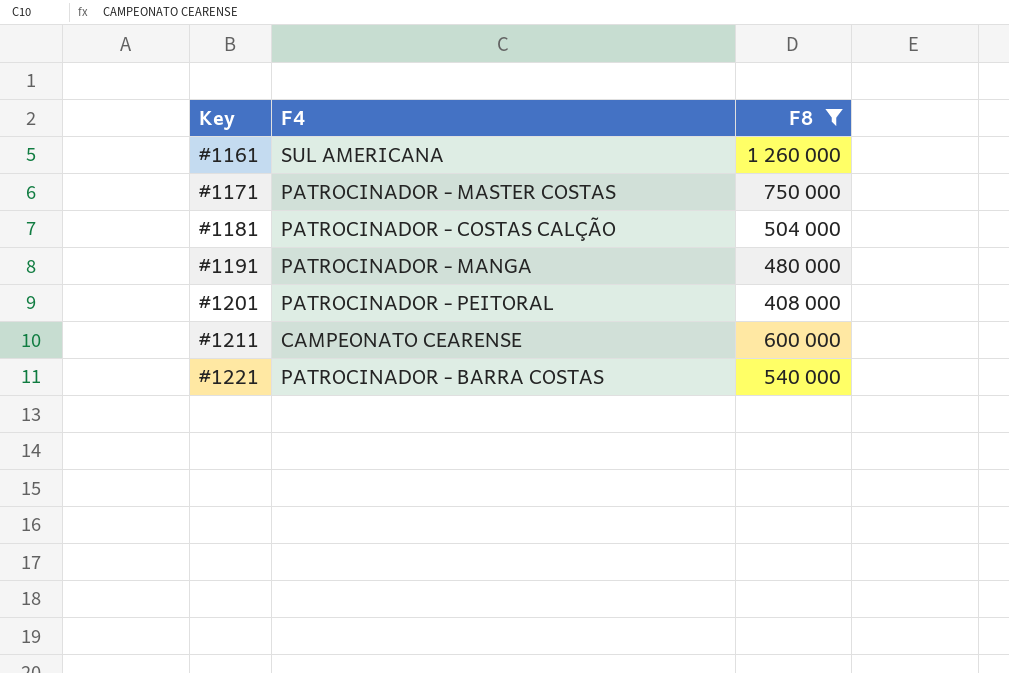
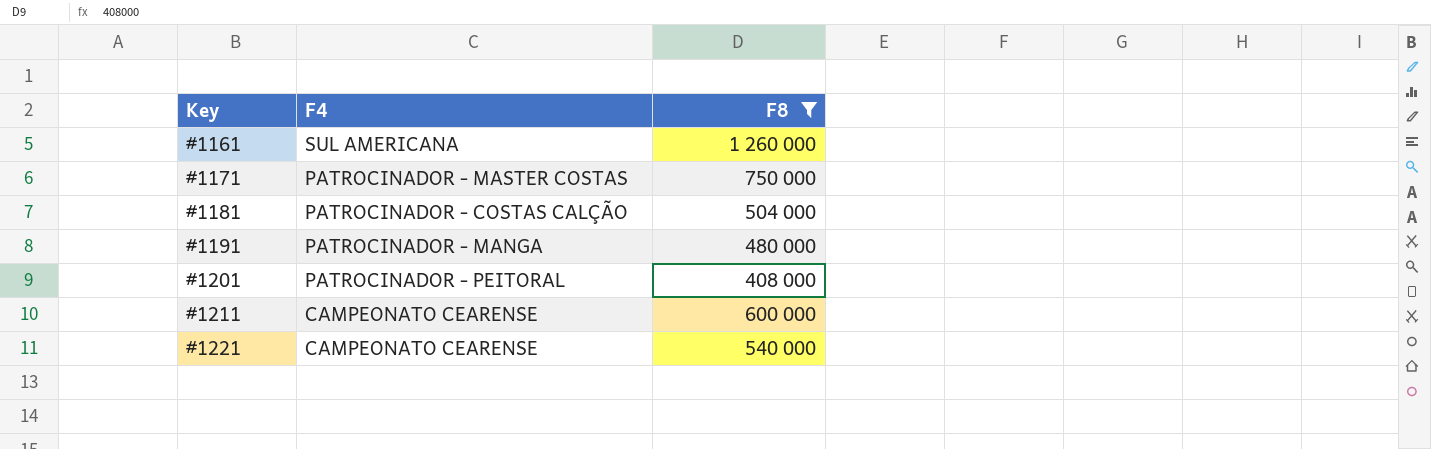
#1221 | F4: PATROCINADOR - BARRA COSTAS -> CAMPEONATO CEARENSE

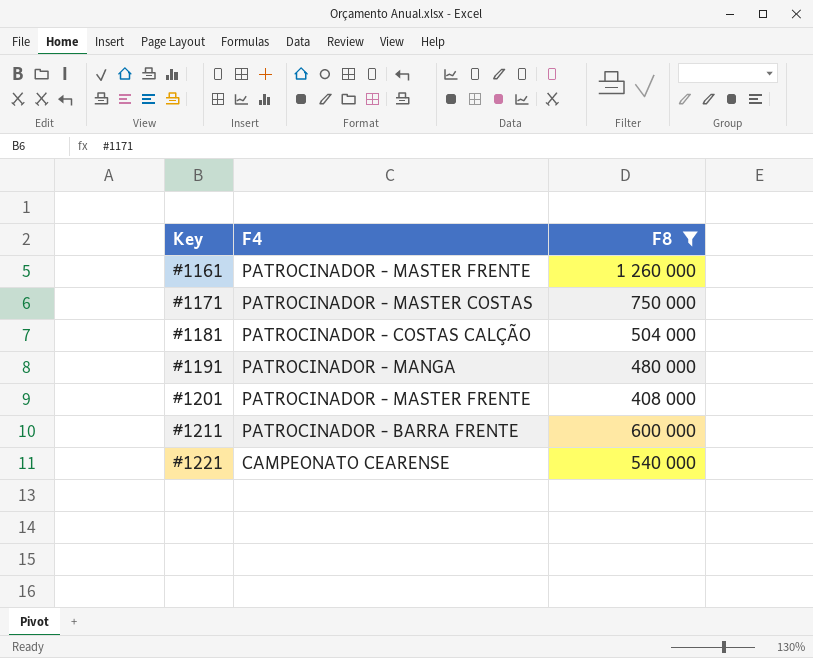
#1161 | F4: SUL AMERICANA -> PATROCINADOR - MASTER FRENTE
#1201 | F4: PATROCINADOR - PEITORAL -> PATROCINADOR - MASTER FRENTE
#1211 | F4: CAMPEONATO CEARENSE -> PATROCINADOR - BARRA FRENTE

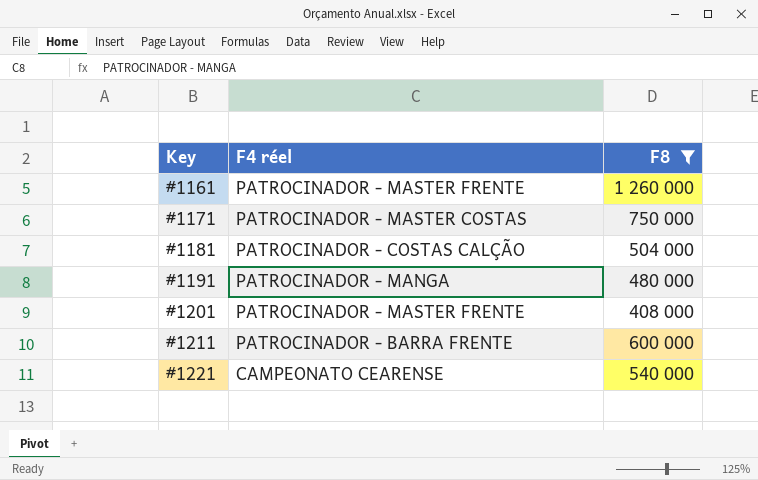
column name: F4 -> F4 réel

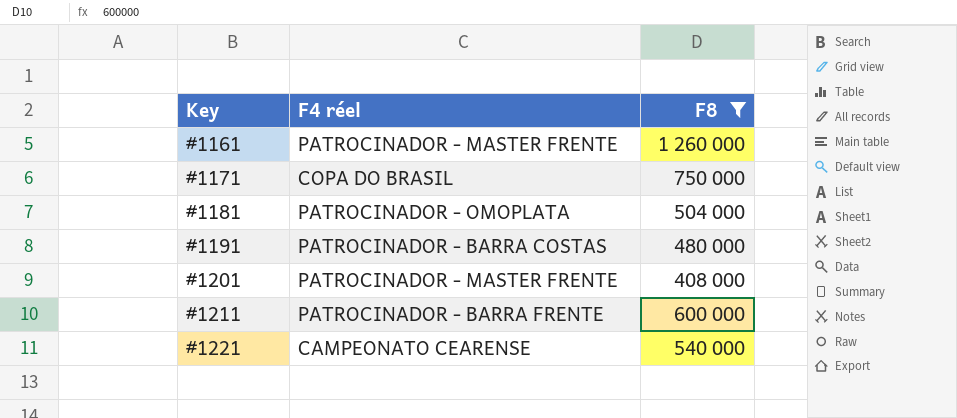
#1171 | F4 réel: PATROCINADOR - MASTER COSTAS -> COPA DO BRASIL
#1181 | F4 réel: PATROCINADOR - COSTAS CALÇÃO -> PATROCINADOR - OMOPLATA
#1191 | F4 réel: PATROCINADOR - MANGA -> PATROCINADOR - BARRA COSTAS

